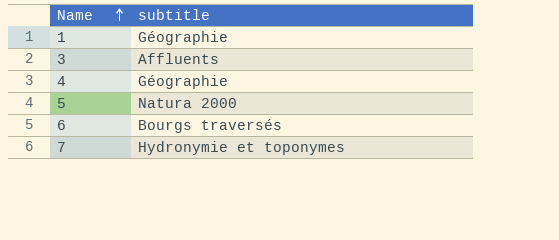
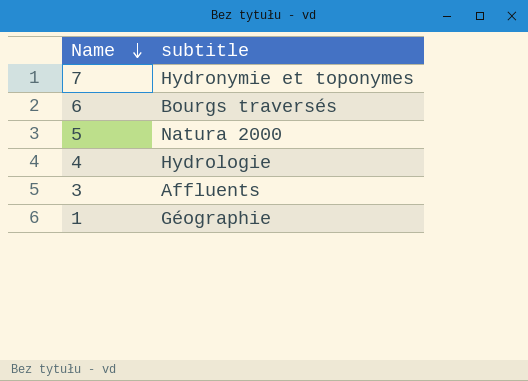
row order: Name ascending -> Name descending
4 | subtitle: Géographie -> Hydrologie

